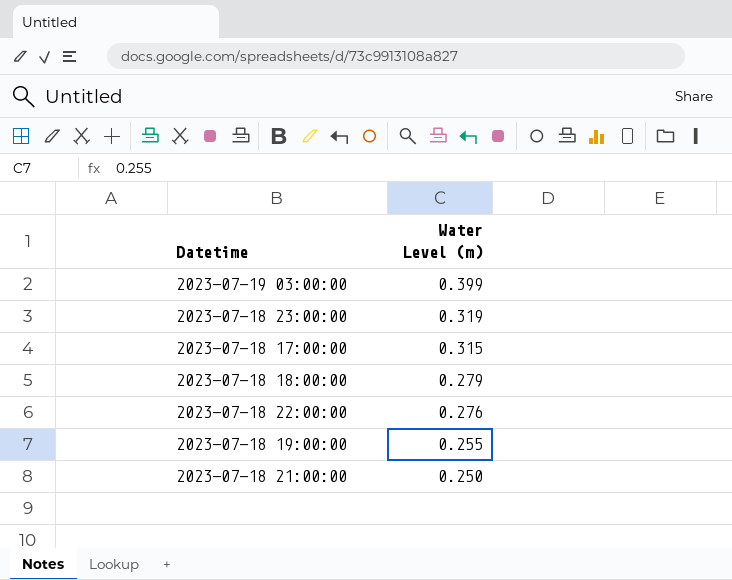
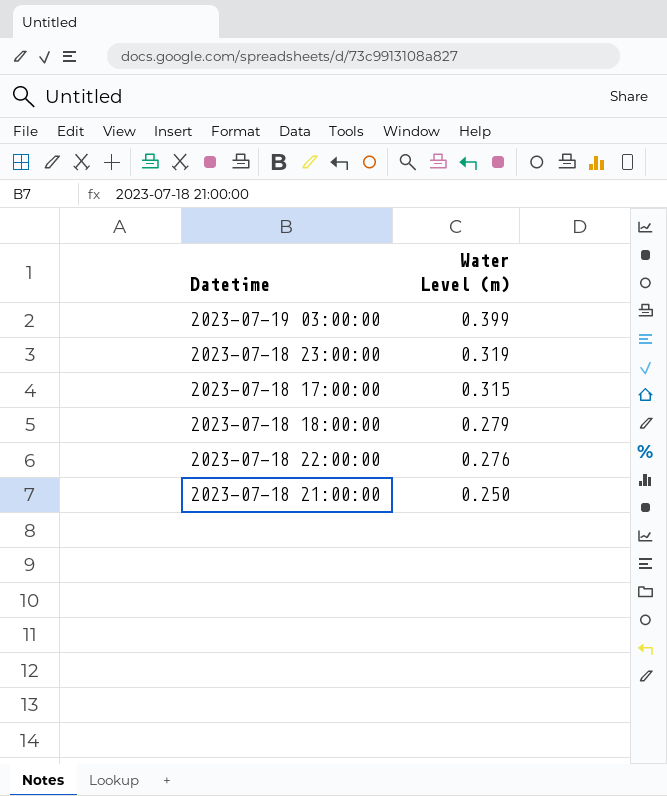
row 2023-07-18 19:00:00: 0.255 -> none

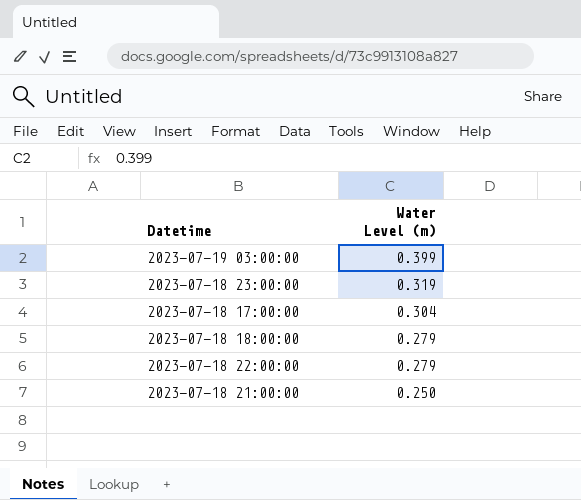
2023-07-18 17:00:00 | Water Level (m): 0.315 -> 0.304
2023-07-18 22:00:00 | Water Level (m): 0.276 -> 0.279

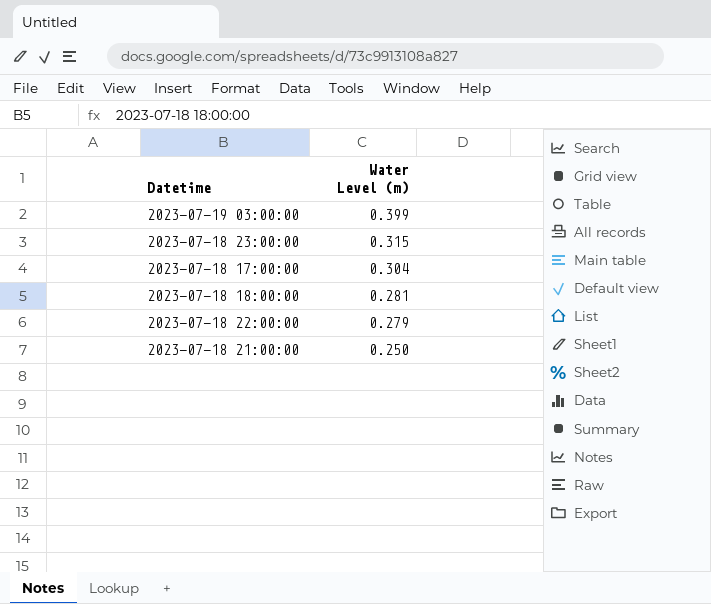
2023-07-18 23:00:00 | Water Level (m): 0.319 -> 0.315
2023-07-18 18:00:00 | Water Level (m): 0.279 -> 0.281

